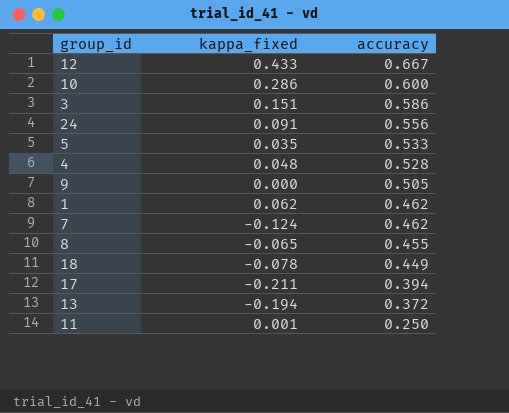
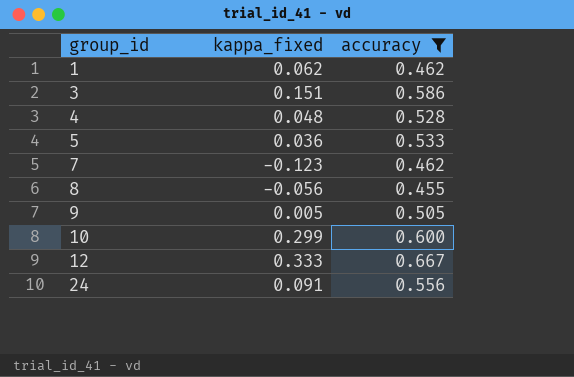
filter: none -> accuracy >= 0.455
row order: accuracy descending -> group_id ascending
5 | kappa_fixed: 0.035 -> 0.036
7 | kappa_fixed: -0.124 -> -0.123
8 | kappa_fixed: -0.065 -> -0.056
9 | kappa_fixed: 0.000 -> 0.005
10 | kappa_fixed: 0.286 -> 0.299
12 | kappa_fixed: 0.433 -> 0.333

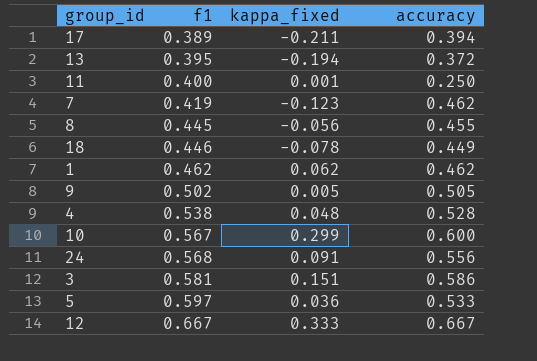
filter: accuracy >= 0.455 -> none
row order: group_id ascending -> f1 ascending
column f1 | position: none -> 2

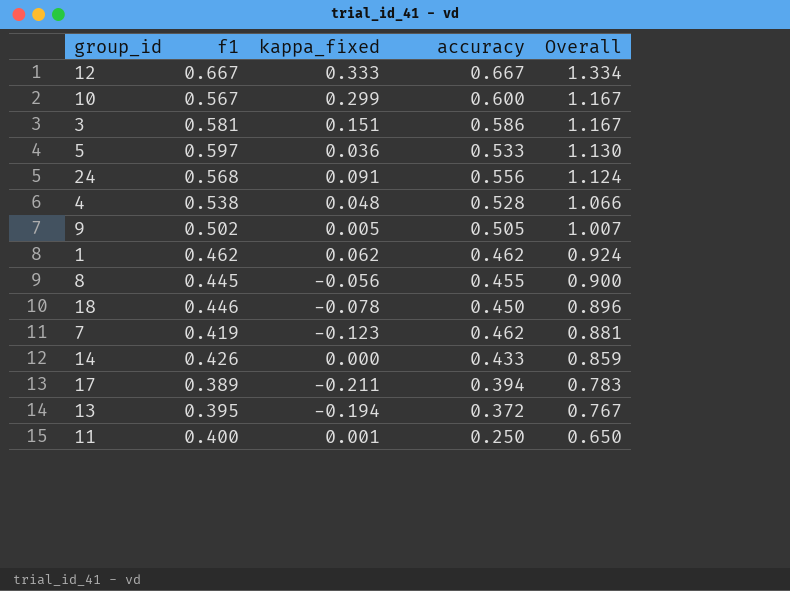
row order: f1 ascending -> Overall descending
column Overall | formula: none -> [f1] + [accuracy]
18 | accuracy: 0.449 -> 0.450
row 14: none -> 0.426 | 0.000 | 0.433 | 0.859

